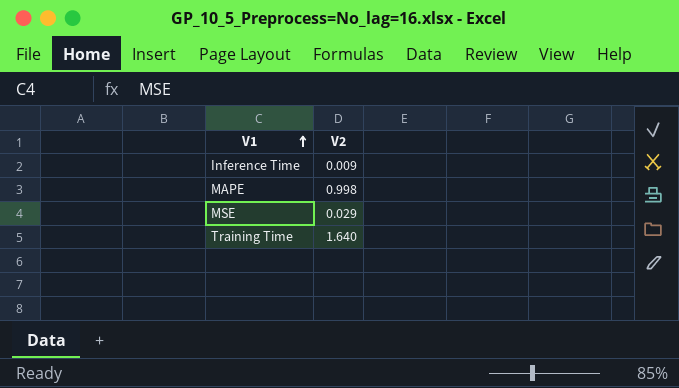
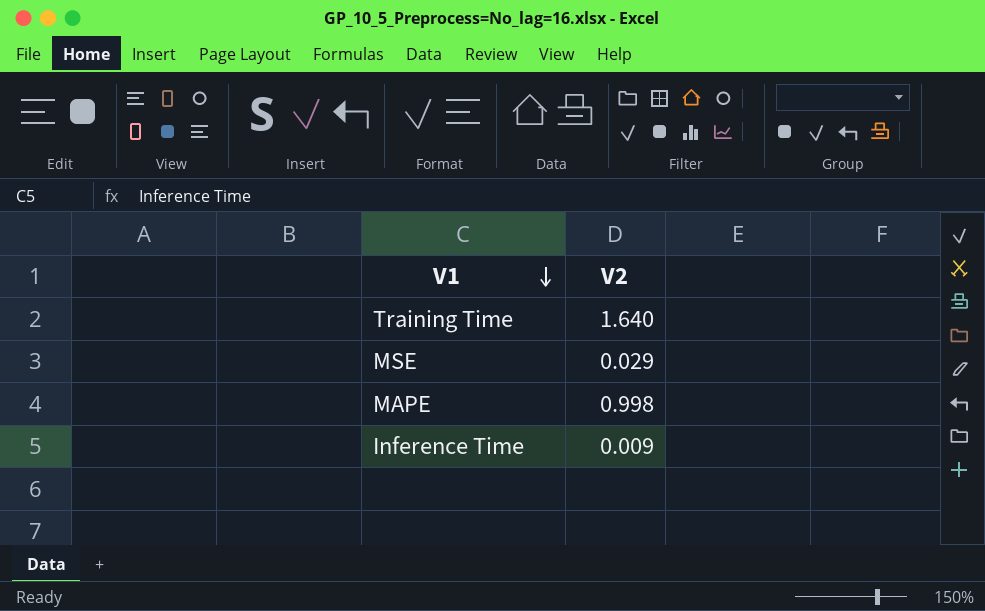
row order: V1 ascending -> V1 descending

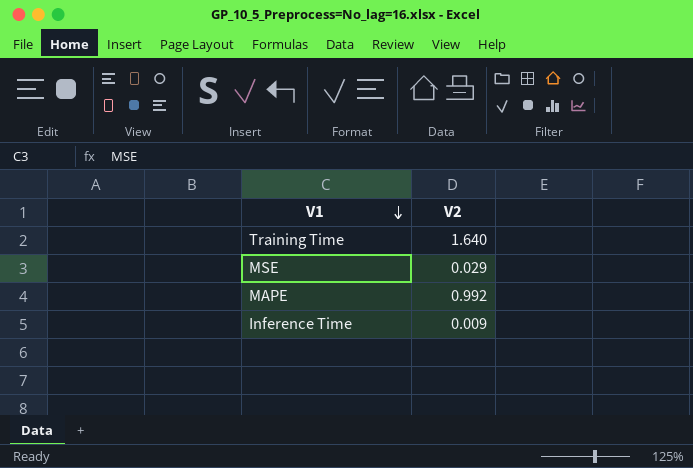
MAPE | V2: 0.998 -> 0.992

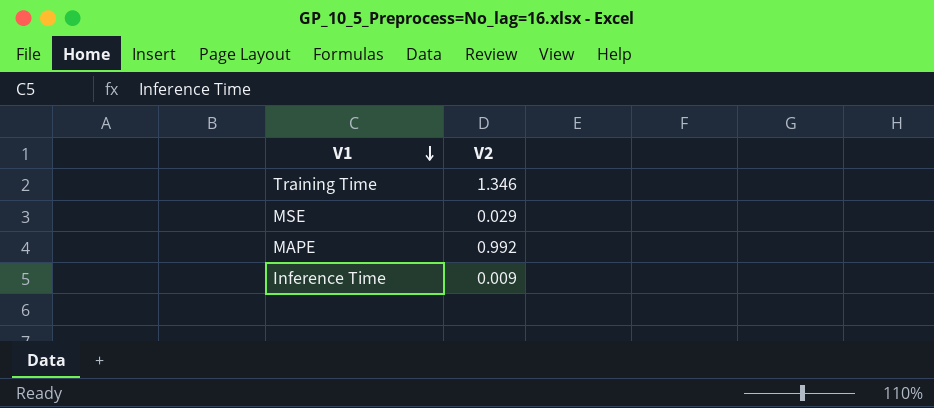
Training Time | V2: 1.640 -> 1.346

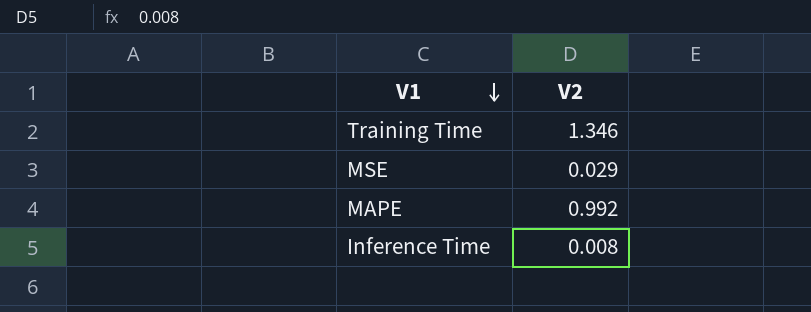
Inference Time | V2: 0.009 -> 0.008

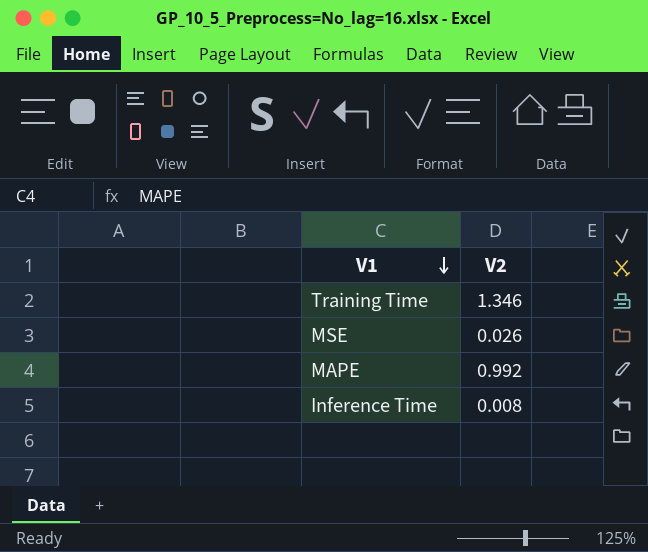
MSE | V2: 0.029 -> 0.026

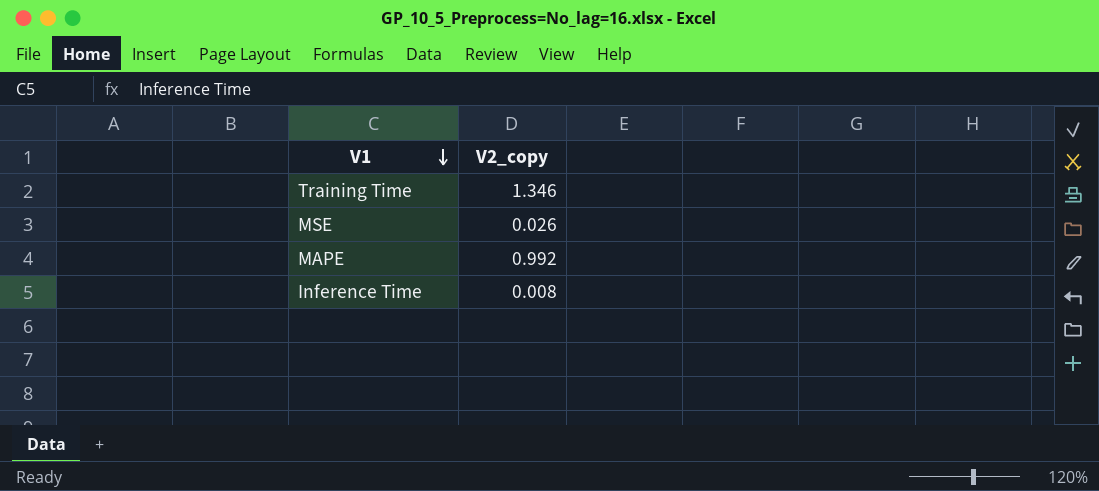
column name: V2 -> V2_copy

